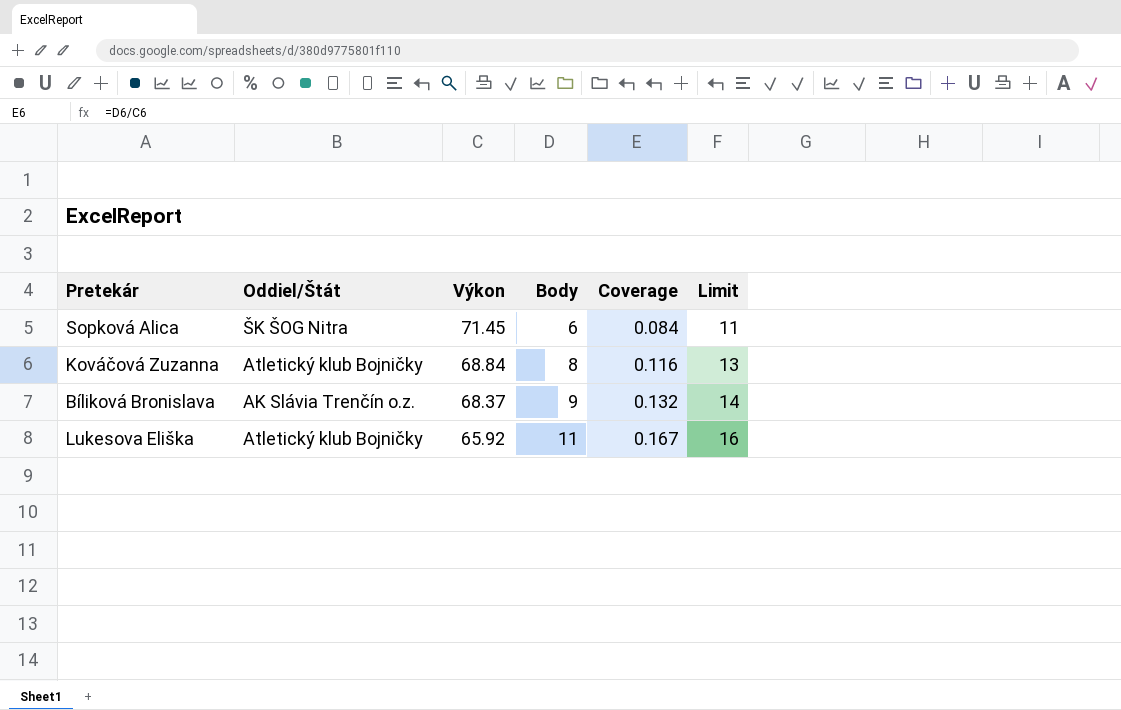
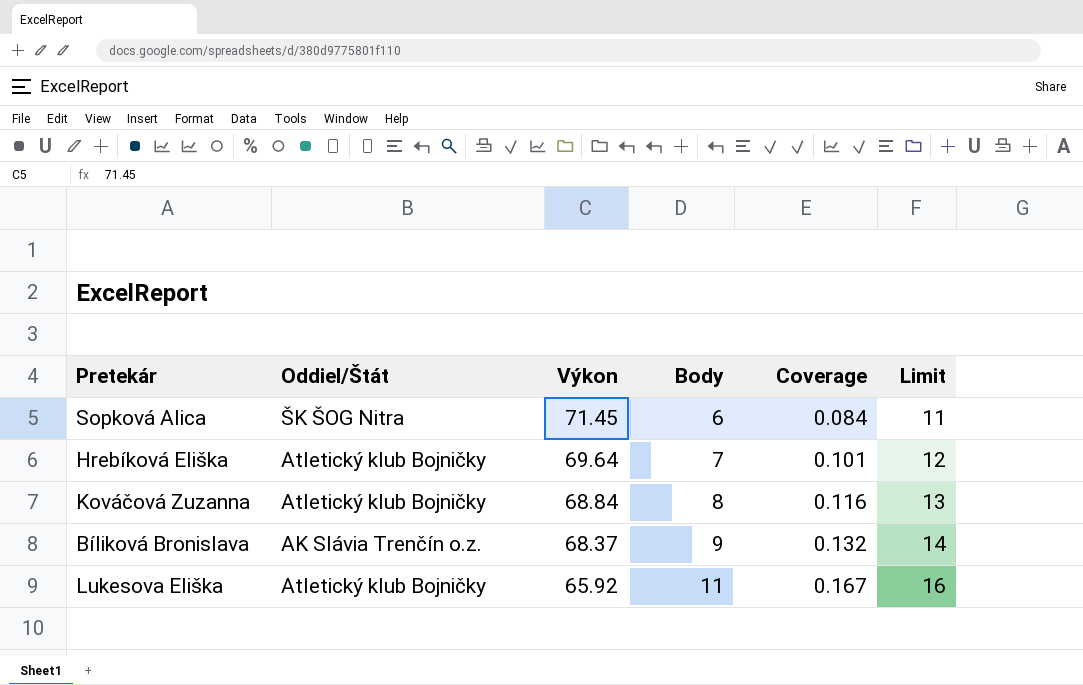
row Hrebíková Eliška: none -> Atletický klub Bojničky | 69.64 | 7 | 0.101 | 12

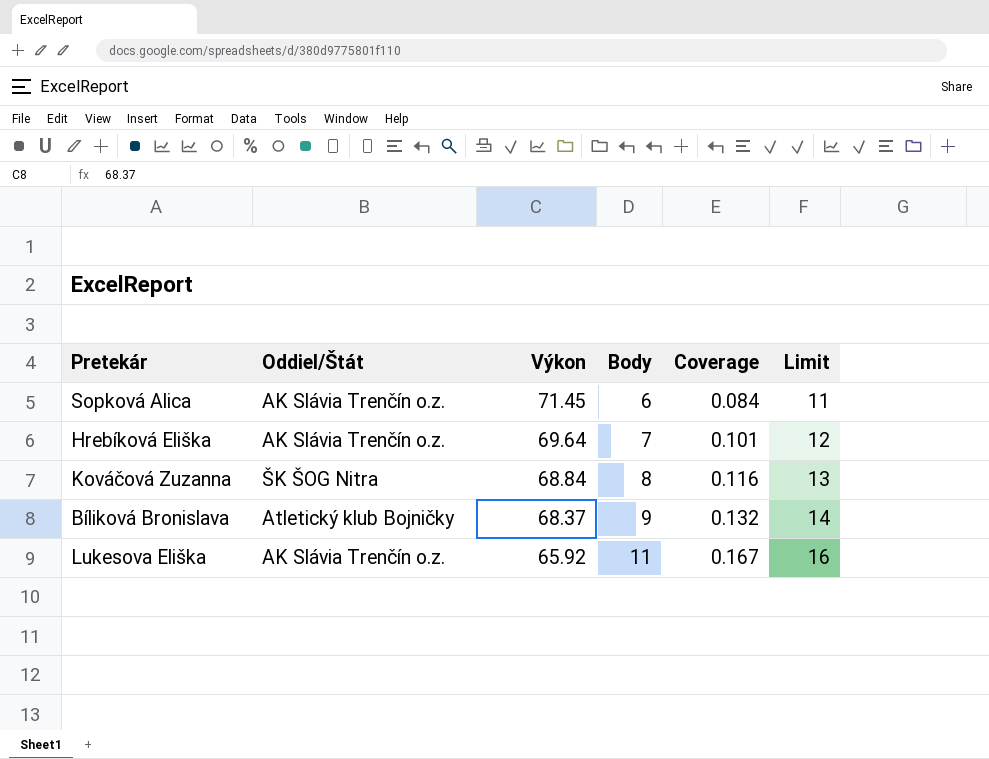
Sopková Alica | Oddiel/Štát: ŠK ŠOG Nitra -> AK Slávia Trenčín o.z.
Hrebíková Eliška | Oddiel/Štát: Atletický klub Bojničky -> AK Slávia Trenčín o.z.
Kováčová Zuzanna | Oddiel/Štát: Atletický klub Bojničky -> ŠK ŠOG Nitra
Bíliková Bronislava | Oddiel/Štát: AK Slávia Trenčín o.z. -> Atletický klub Bojničky
Lukesova Eliška | Oddiel/Štát: Atletický klub Bojničky -> AK Slávia Trenčín o.z.

